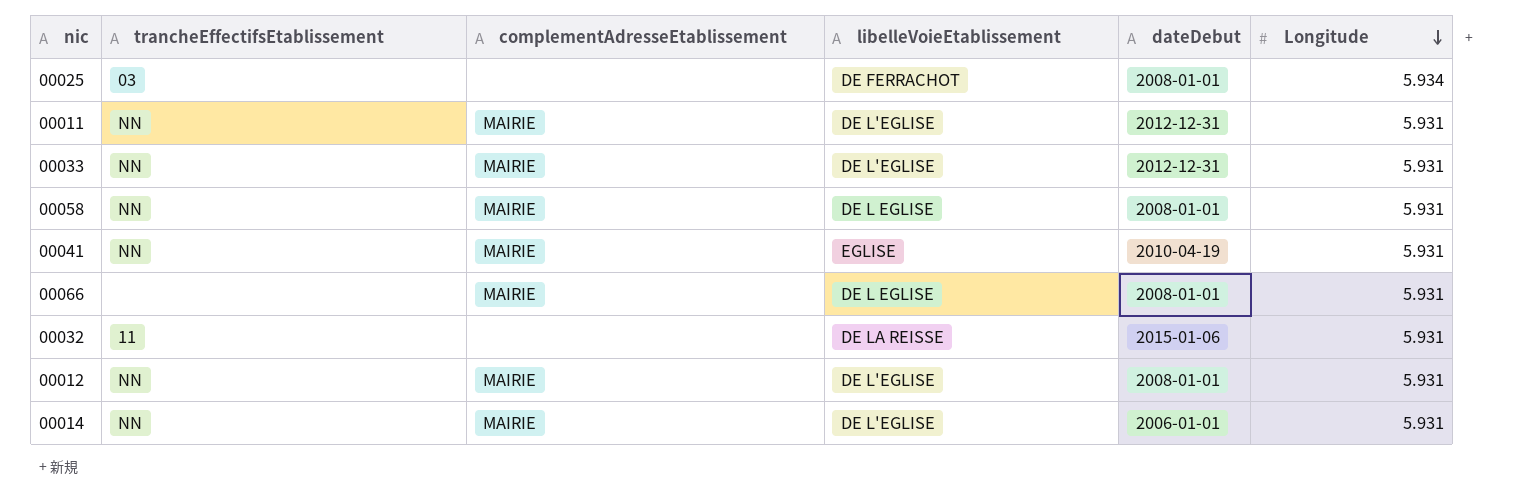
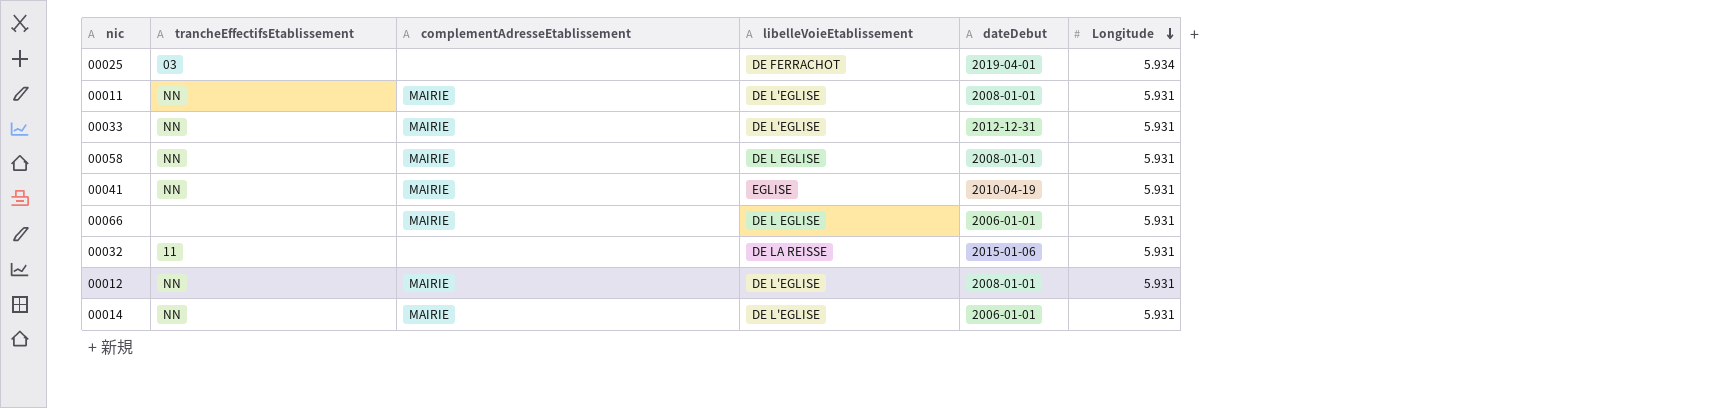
00025 | dateDebut: 2008-01-01 -> 2019-04-01
00011 | dateDebut: 2012-12-31 -> 2008-01-01
00066 | dateDebut: 2008-01-01 -> 2006-01-01

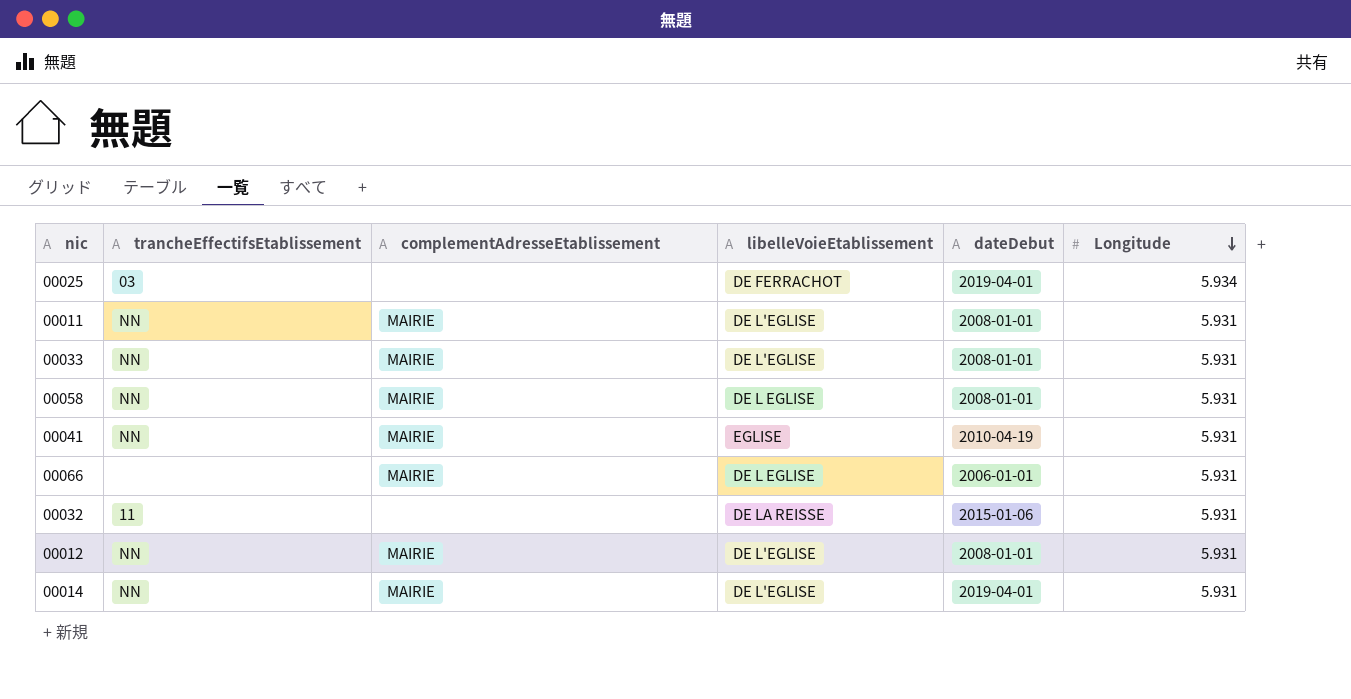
00033 | dateDebut: 2012-12-31 -> 2008-01-01
00014 | dateDebut: 2006-01-01 -> 2019-04-01

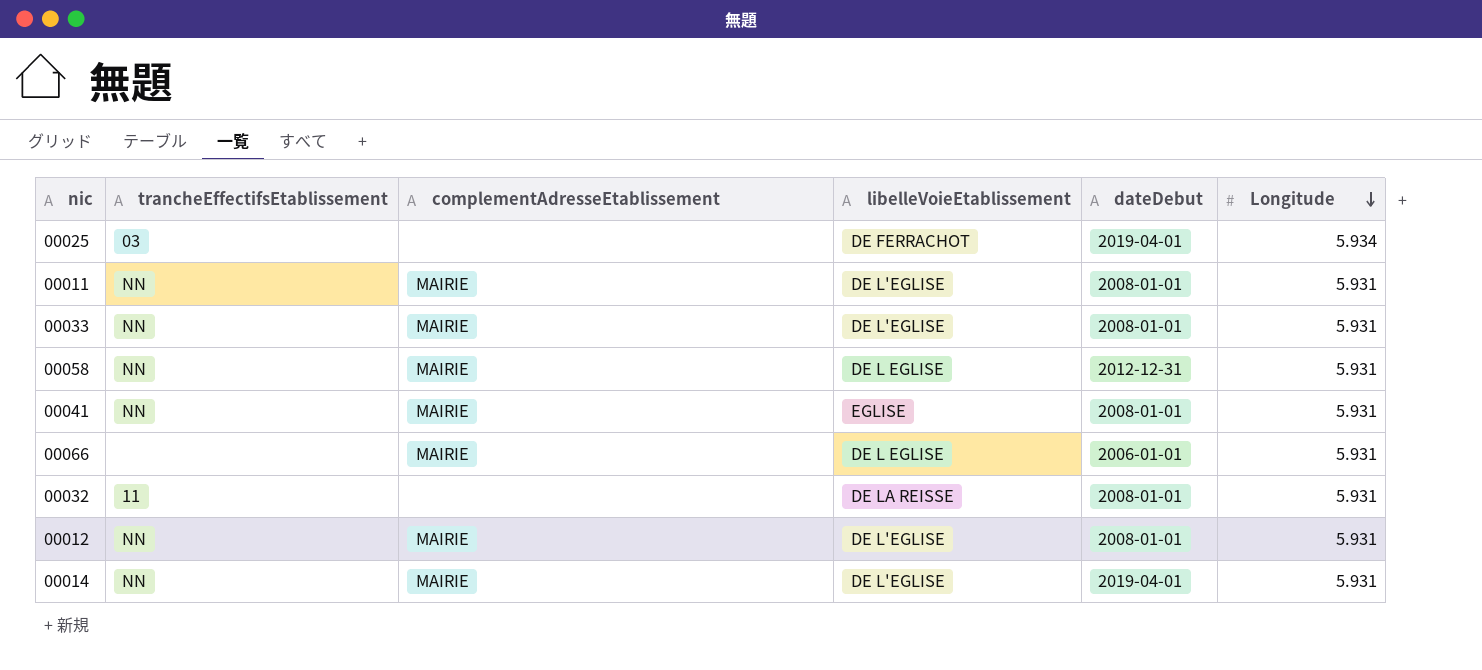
00058 | dateDebut: 2008-01-01 -> 2012-12-31
00041 | dateDebut: 2010-04-19 -> 2008-01-01
00032 | dateDebut: 2015-01-06 -> 2008-01-01

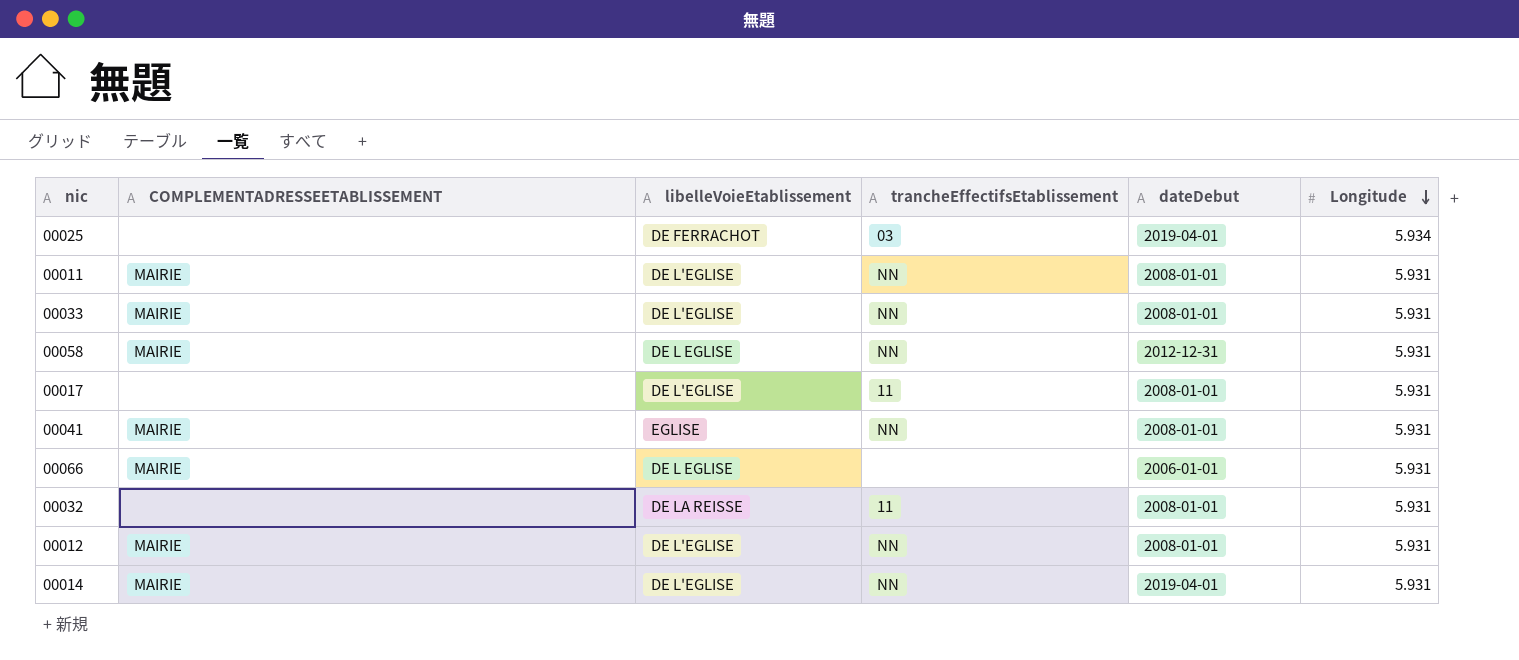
column name: complementAdresseEtablissement -> COMPLEMENTADRESSEETABLISSEMENT
column trancheEffectifsEtablissement | position: 2 -> 4
row 00017: none -> none | DE L'EGLISE | 11 | 2008-01-01 | 5.931

